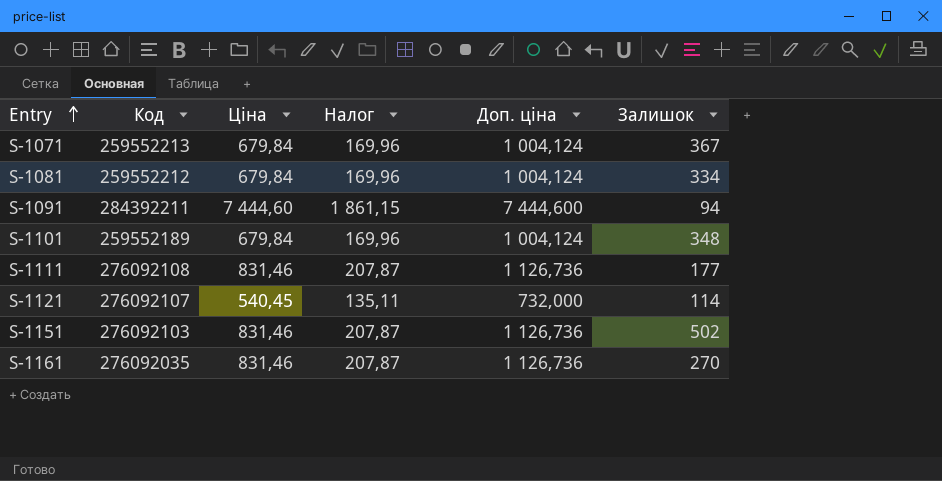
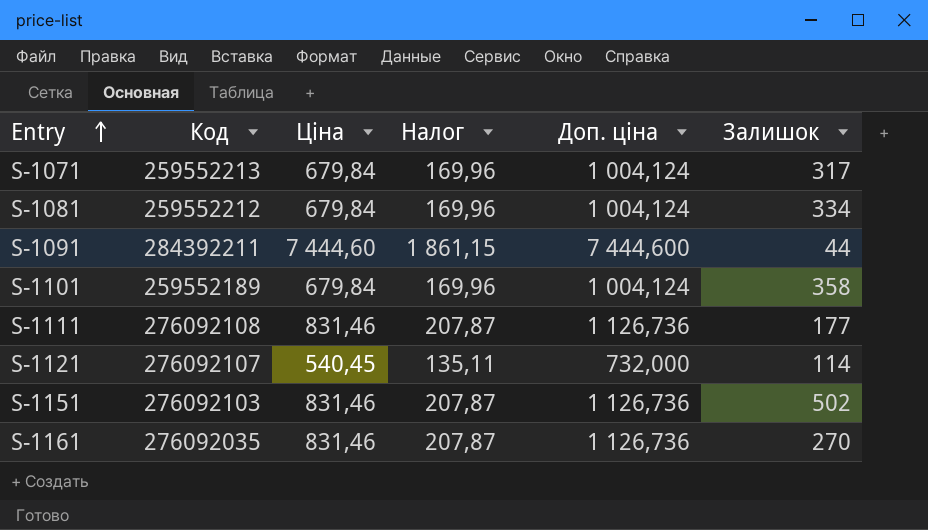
S-1071 | Залишок: 367 -> 317
S-1091 | Залишок: 94 -> 44
S-1101 | Залишок: 348 -> 358

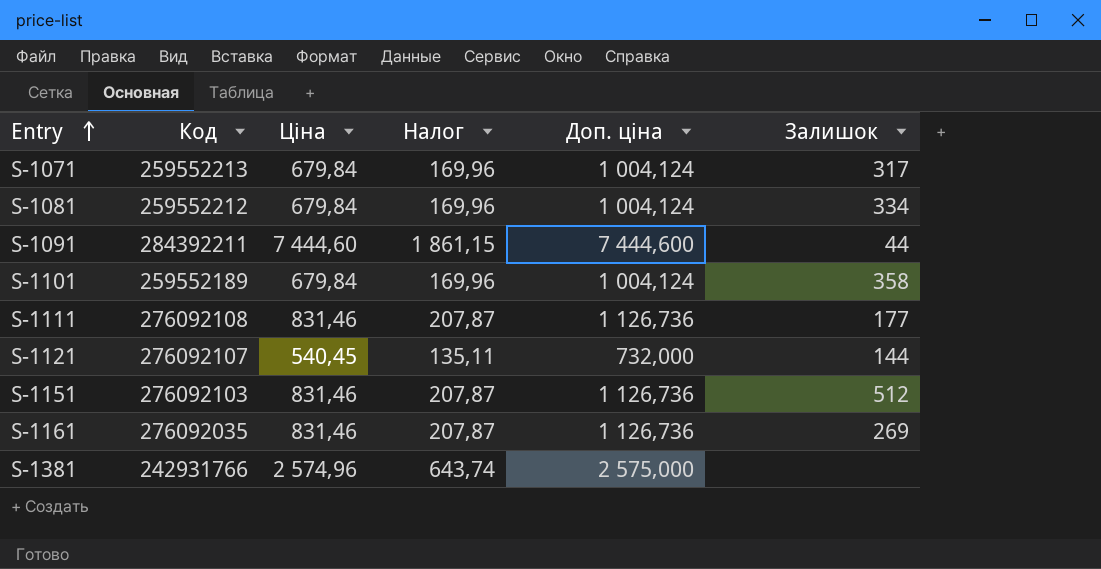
S-1121 | Залишок: 114 -> 144
S-1151 | Залишок: 502 -> 512
S-1161 | Залишок: 270 -> 269
row S-1381: none -> 242931766 | 2 574,96 | 643,74 | 2 575,000 | none

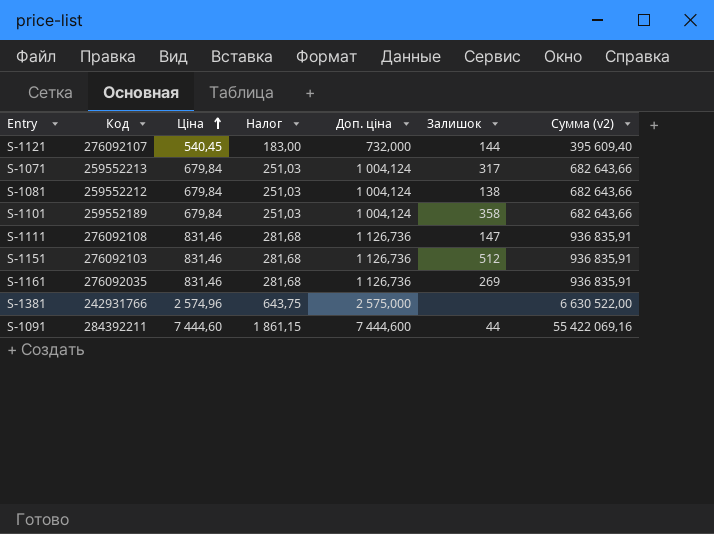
row order: Entry ascending -> Ціна ascending
column Налог | formula: [Ціна] * 0,25 -> [Доп. ціна] * 0,25
column Сумма (v2) | formula: none -> [Ціна] * [Доп. ціна]
S-1081 | Залишок: 334 -> 138
S-1111 | Залишок: 177 -> 147

